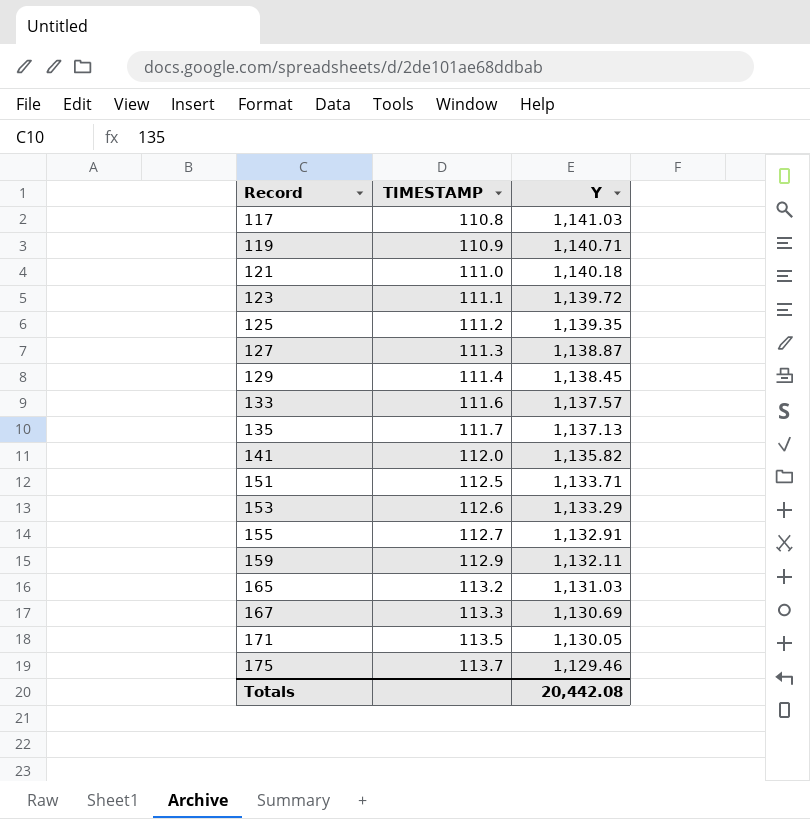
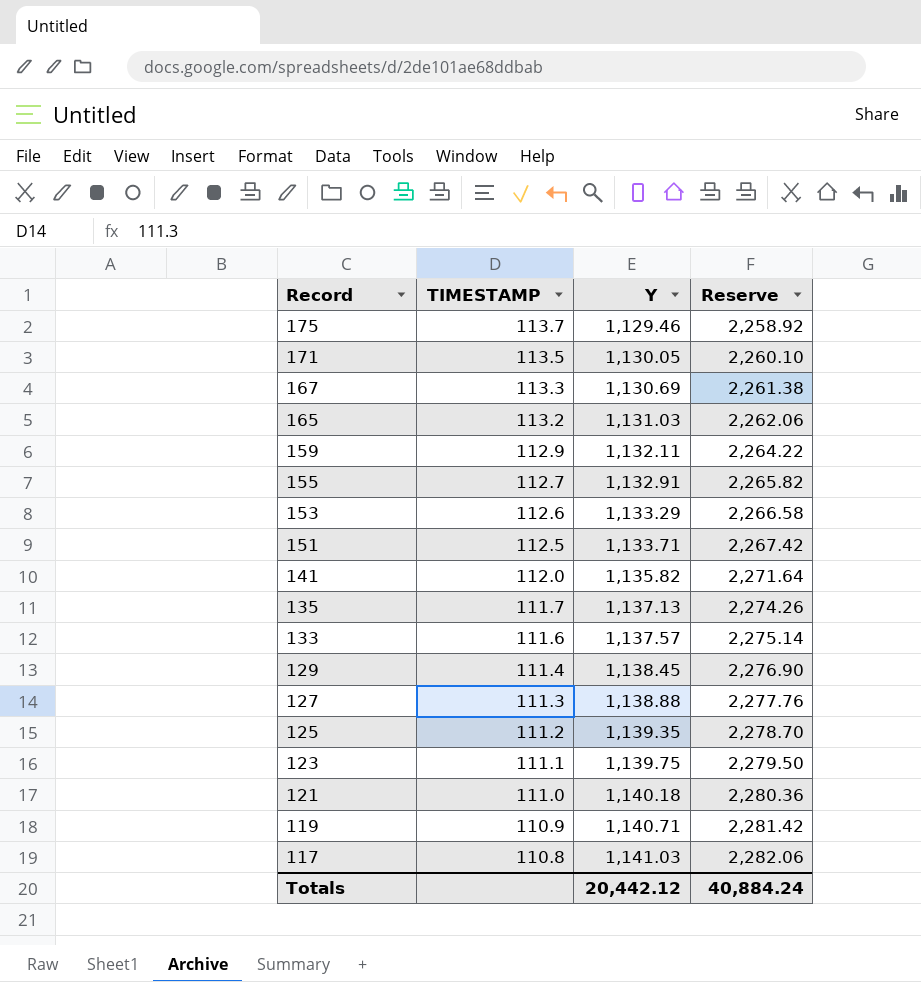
row order: Record ascending -> Record descending
column Reserve | formula: none -> [Y] * 2
127 | Y: 1,138.87 -> 1,138.88
123 | Y: 1,139.72 -> 1,139.75
Totals | Y: 20,442.08 -> 20,442.12

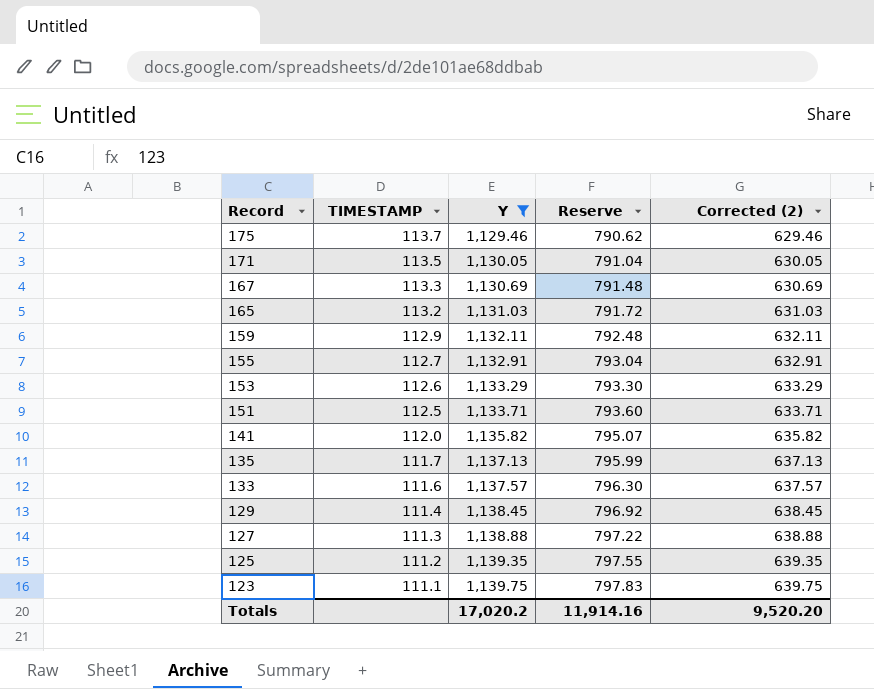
filter: none -> Y <= 1,139.75
column Reserve | formula: [Y] * 2 -> [Y] * 0.7
column Corrected (2) | formula: none -> [Y] - 500
Totals | Y: 20,442.12 -> 17,020.2
Totals | Reserve: 40,884.24 -> 11,914.16

